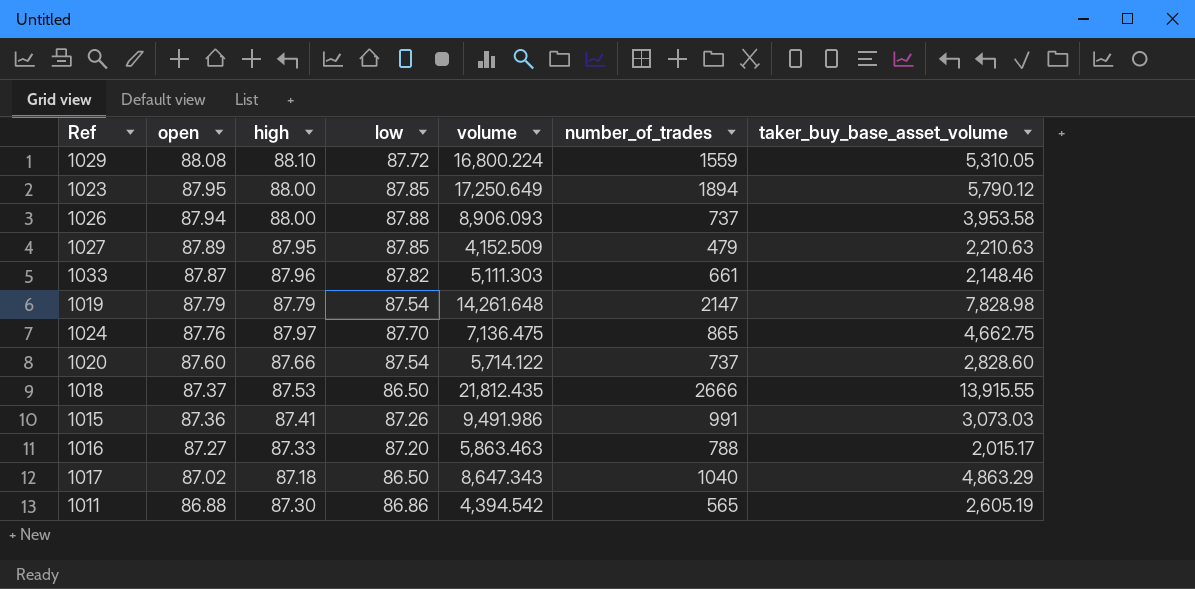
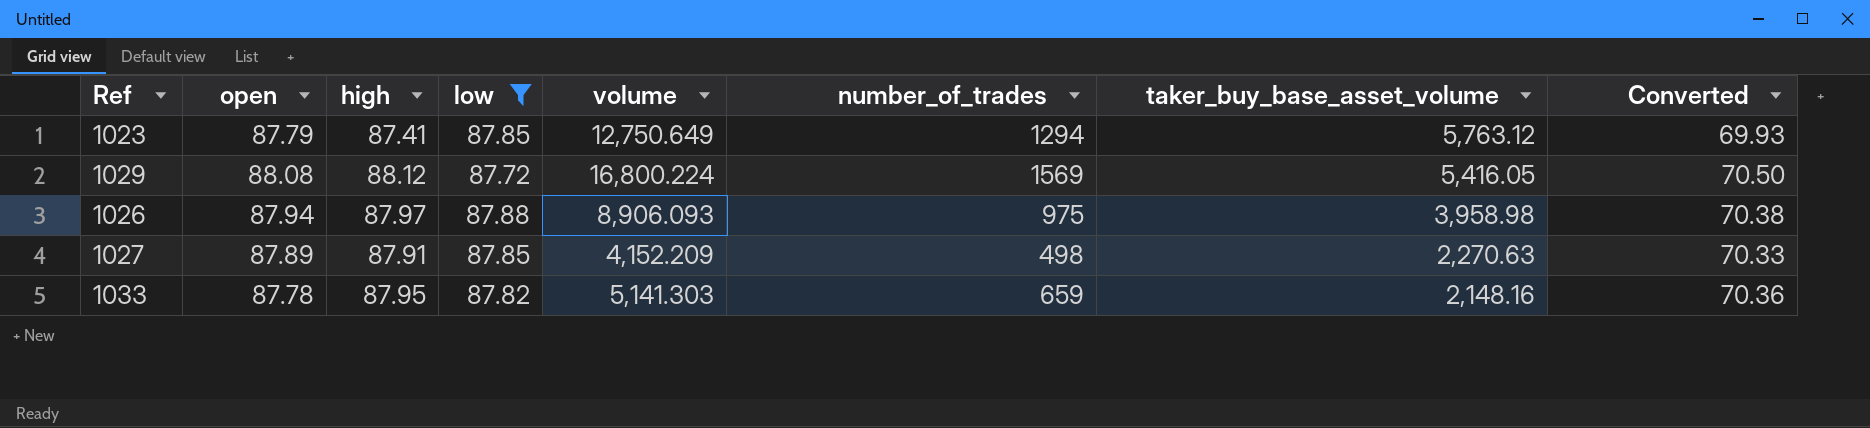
filter: none -> low >= 87.72
row order: open descending -> taker_buy_base_asset_volume descending
column Converted | formula: none -> [high] * 0.8
1023 | open: 87.95 -> 87.79
1023 | high: 88.00 -> 87.41
1023 | volume: 17,250.649 -> 12,750.649
1023 | number_of_trades: 1894 -> 1294
1023 | taker_buy_base_asset_volume: 5,790.12 -> 5,763.12
1029 | high: 88.10 -> 88.12
1029 | number_of_trades: 1559 -> 1569
1029 | taker_buy_base_asset_volume: 5,310.05 -> 5,416.05
1026 | high: 88.00 -> 87.97
1026 | number_of_trades: 737 -> 975
1026 | taker_buy_base_asset_volume: 3,953.58 -> 3,958.98
1027 | high: 87.95 -> 87.91
1027 | volume: 4,152.509 -> 4,152.209
1027 | number_of_trades: 479 -> 498
1027 | taker_buy_base_asset_volume: 2,210.63 -> 2,270.63
1033 | open: 87.87 -> 87.78
1033 | high: 87.96 -> 87.95
1033 | volume: 5,111.303 -> 5,141.303
1033 | number_of_trades: 661 -> 659
1033 | taker_buy_base_asset_volume: 2,148.46 -> 2,148.16

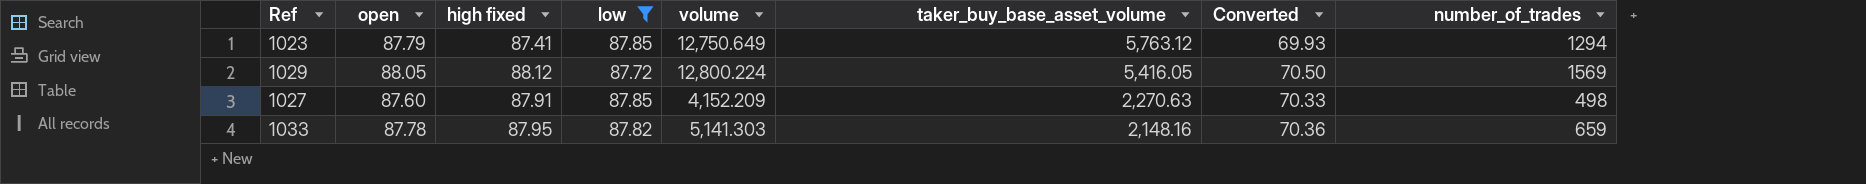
column name: high -> high fixed
column number_of_trades | position: 6 -> 8
row 1026: 87.94 | 87.97 | 87.88 | 8,906.093 | 975 | 3,958.98 | 70.38 -> none
1029 | open: 88.08 -> 88.05
1029 | volume: 16,800.224 -> 12,800.224
1027 | open: 87.89 -> 87.60

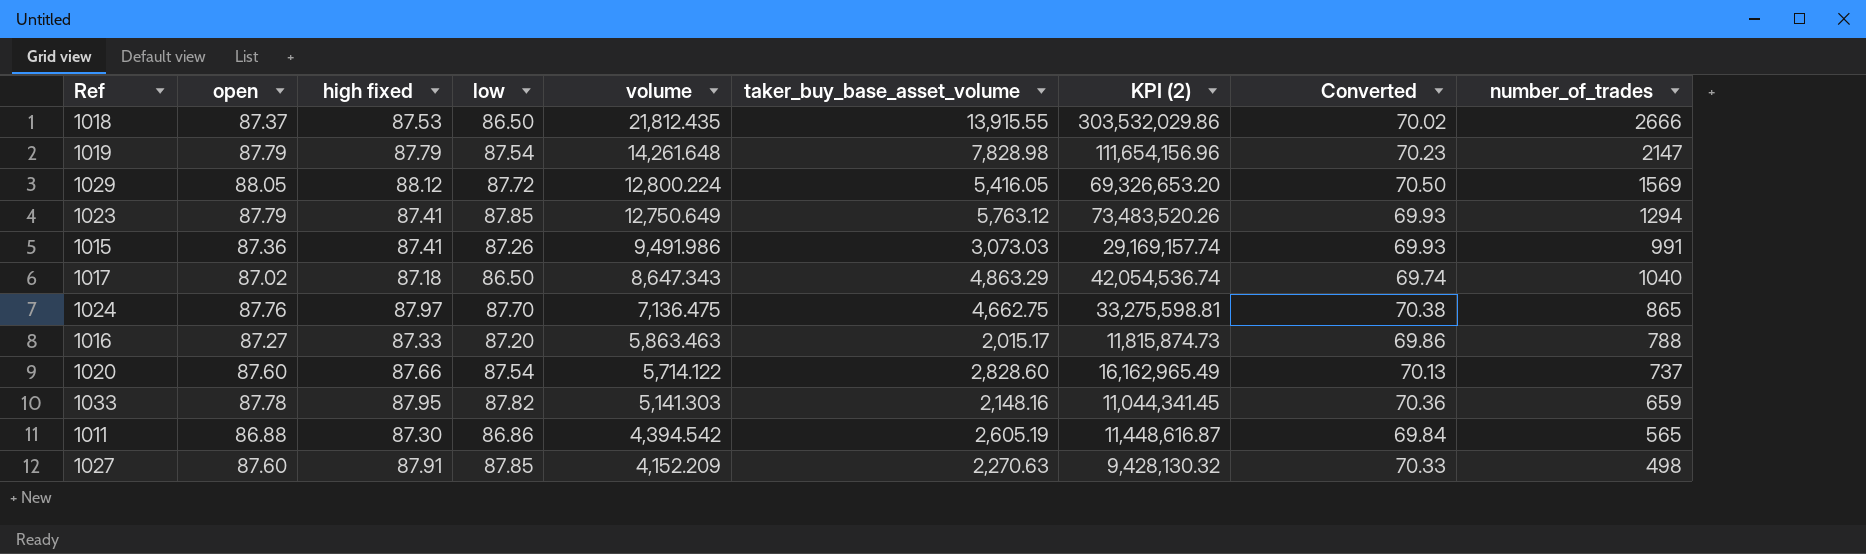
filter: low >= 87.72 -> none
row order: taker_buy_base_asset_volume descending -> volume descending
column KPI (2) | formula: none -> [volume] * [taker_buy_base_asset_volume]

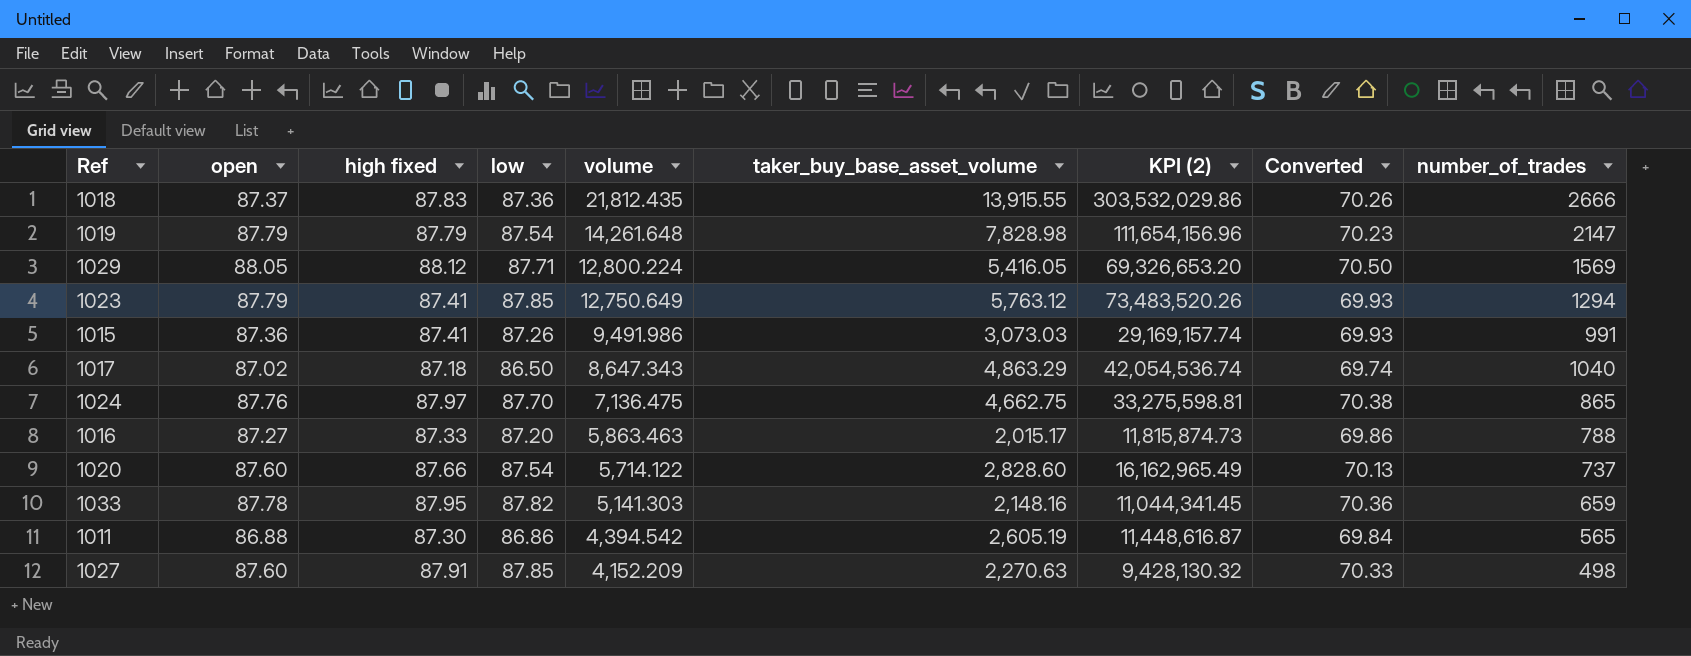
1018 | high fixed: 87.53 -> 87.83
1018 | low: 86.50 -> 87.36
1018 | Converted: 70.02 -> 70.26
1029 | low: 87.72 -> 87.71

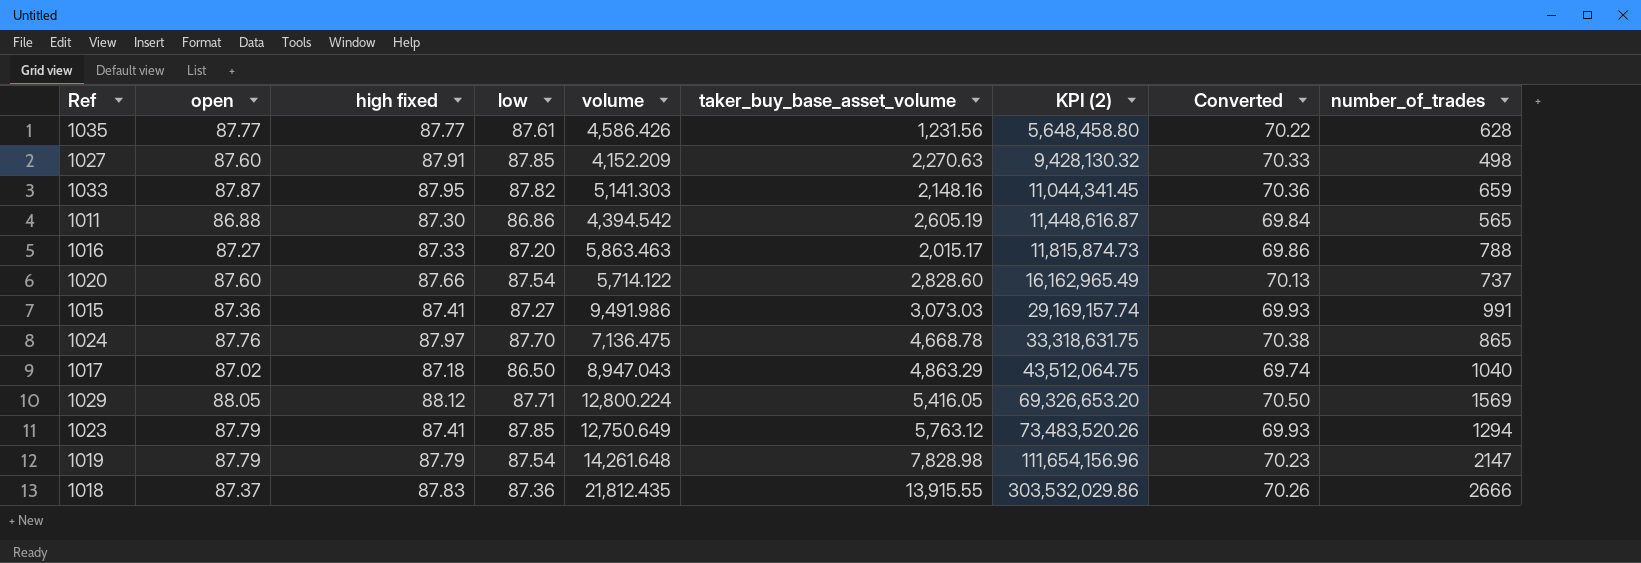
row order: volume descending -> KPI (2) ascending
row 1035: none -> 87.77 | 87.77 | 87.61 | 4,586.426 | 1,231.56 | 5,648,458.80 | 70.22 | 628
1033 | open: 87.78 -> 87.87
1015 | low: 87.26 -> 87.27
1024 | taker_buy_base_asset_volume: 4,662.75 -> 4,668.78
1024 | KPI (2): 33,275,598.81 -> 33,318,631.75
1017 | volume: 8,647.343 -> 8,947.043
1017 | KPI (2): 42,054,536.74 -> 43,512,064.75

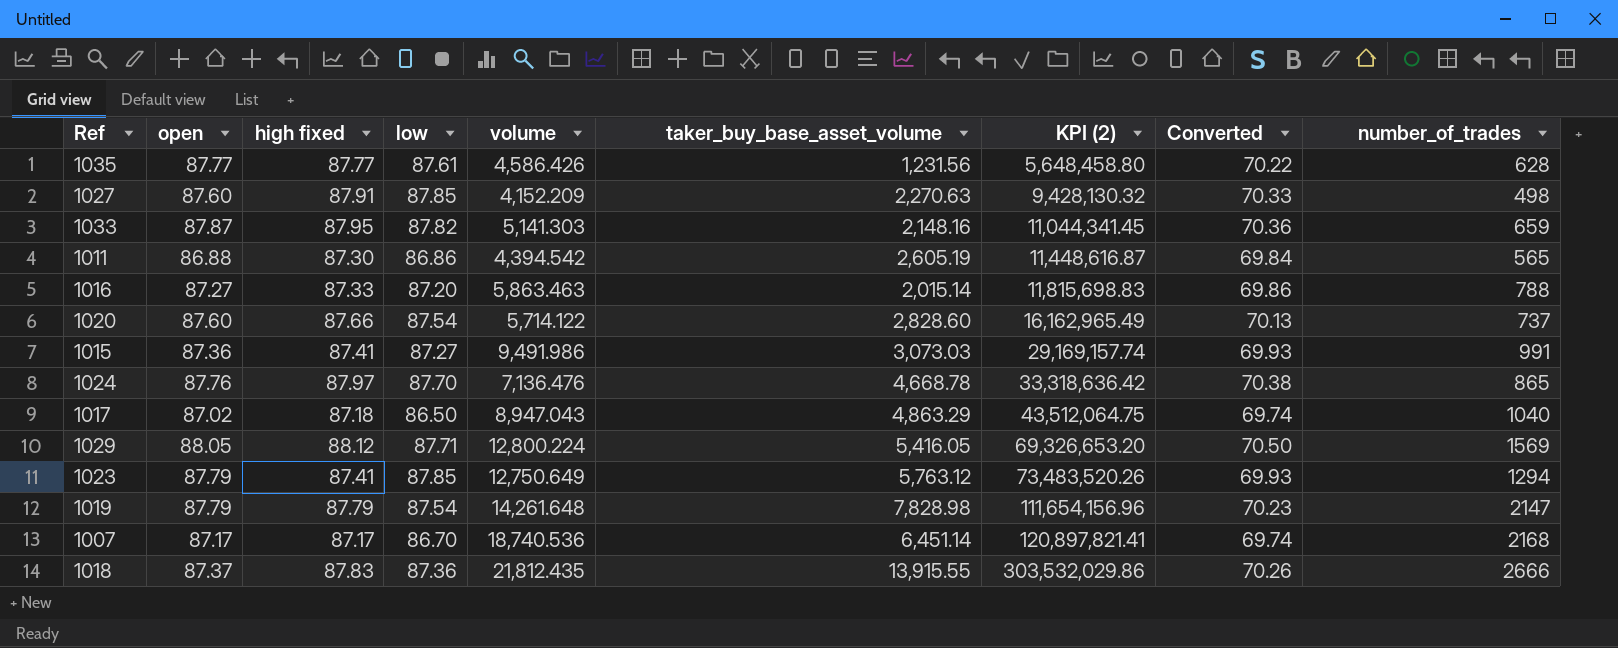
1016 | taker_buy_base_asset_volume: 2,015.17 -> 2,015.14
1016 | KPI (2): 11,815,874.73 -> 11,815,698.83
1024 | volume: 7,136.475 -> 7,136.476
1024 | KPI (2): 33,318,631.75 -> 33,318,636.42
row 1007: none -> 87.17 | 87.17 | 86.70 | 18,740.536 | 6,451.14 | 120,897,821.41 | 69.74 | 2168

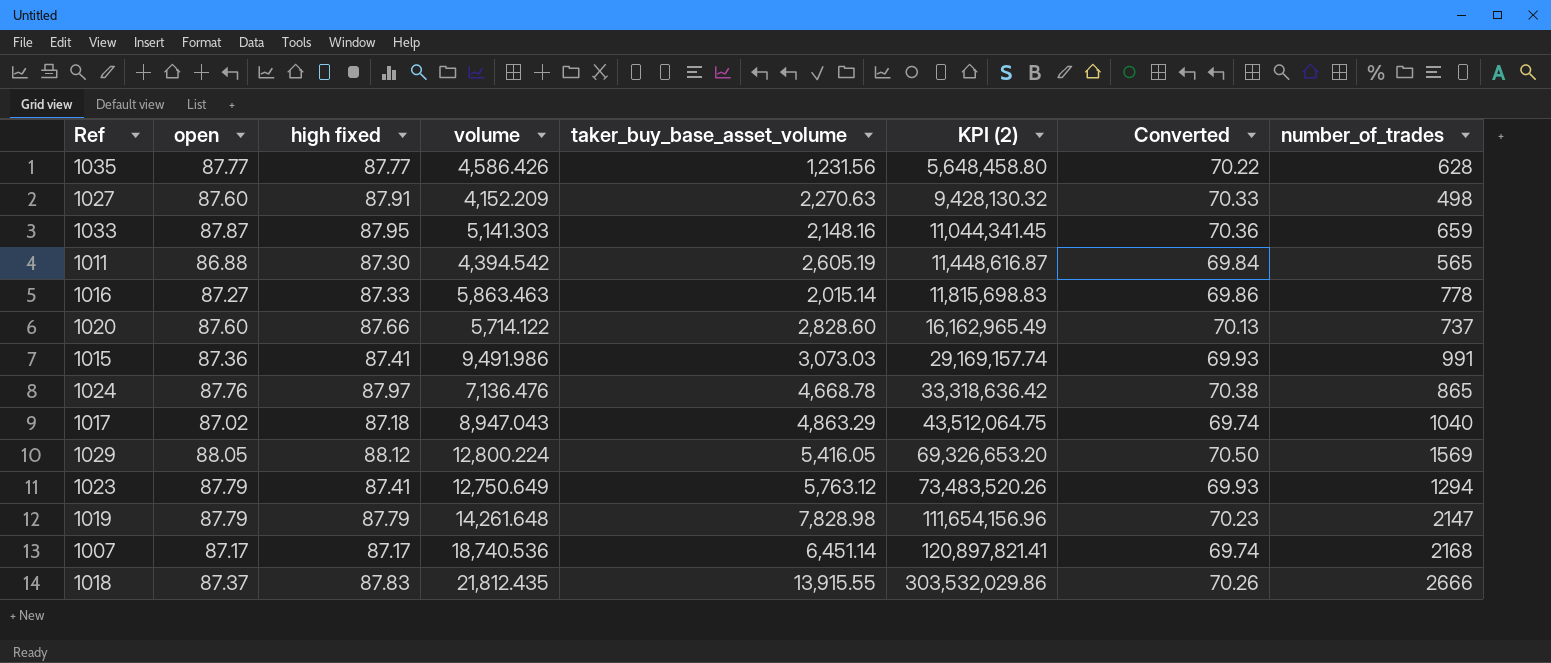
column low | position: 4 -> none
1016 | number_of_trades: 788 -> 778

